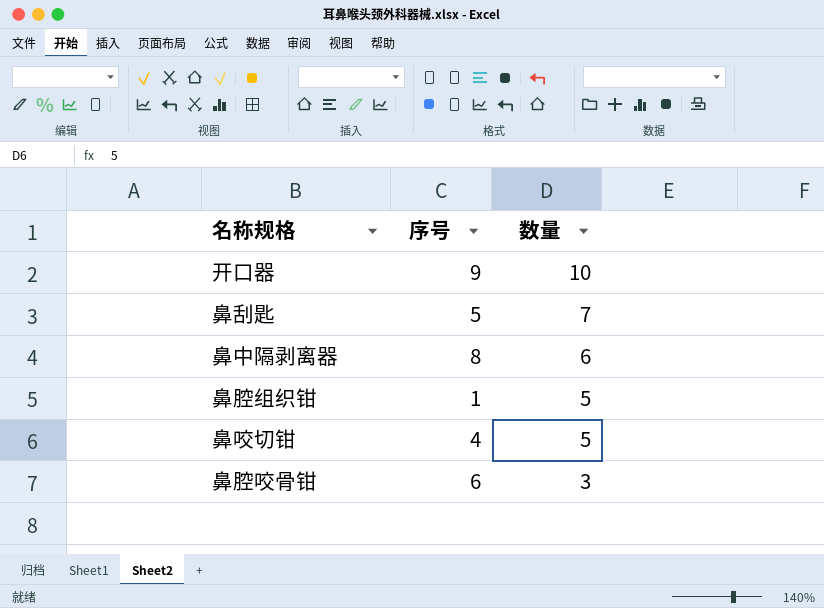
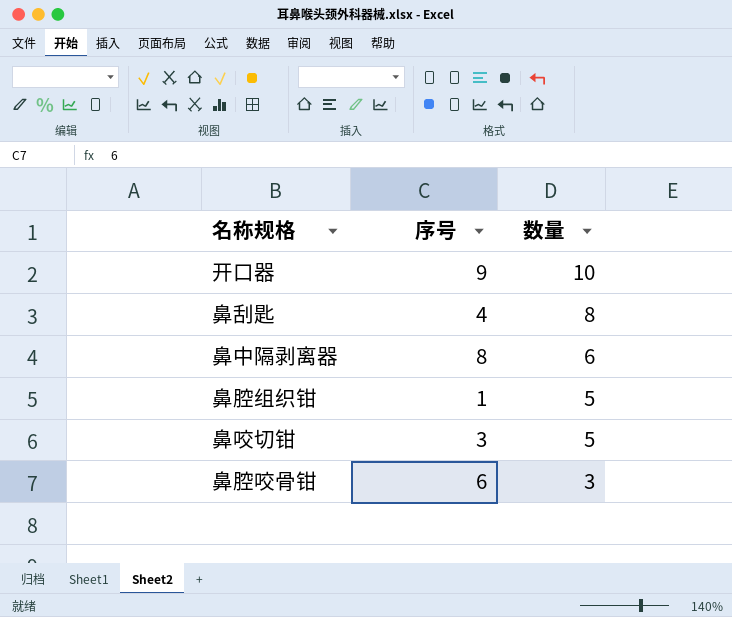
鼻刮匙 | 序号: 5 -> 4
鼻刮匙 | 数量: 7 -> 8
鼻咬切钳 | 序号: 4 -> 3

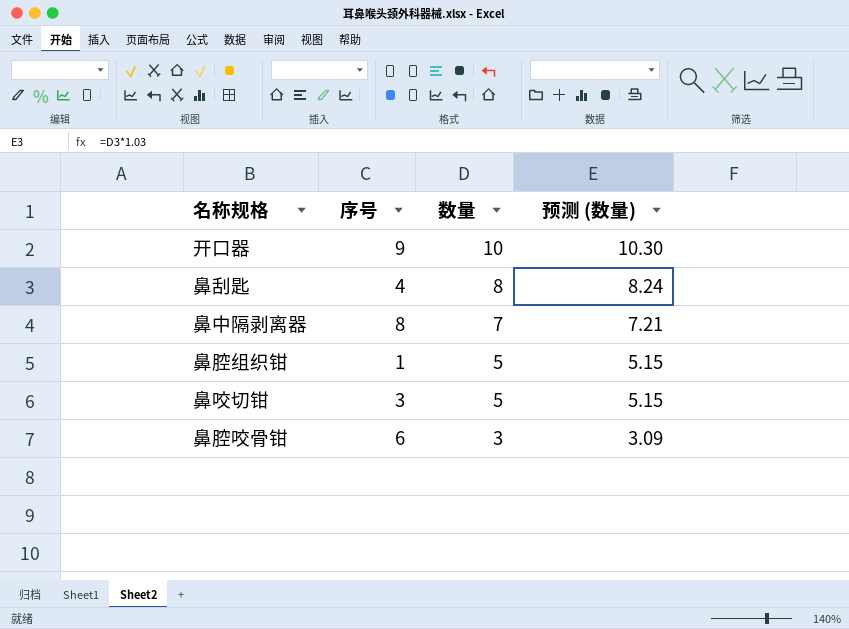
column 预测 (数量) | formula: none -> [数量] * 1.03
鼻中隔剥离器 | 数量: 6 -> 7

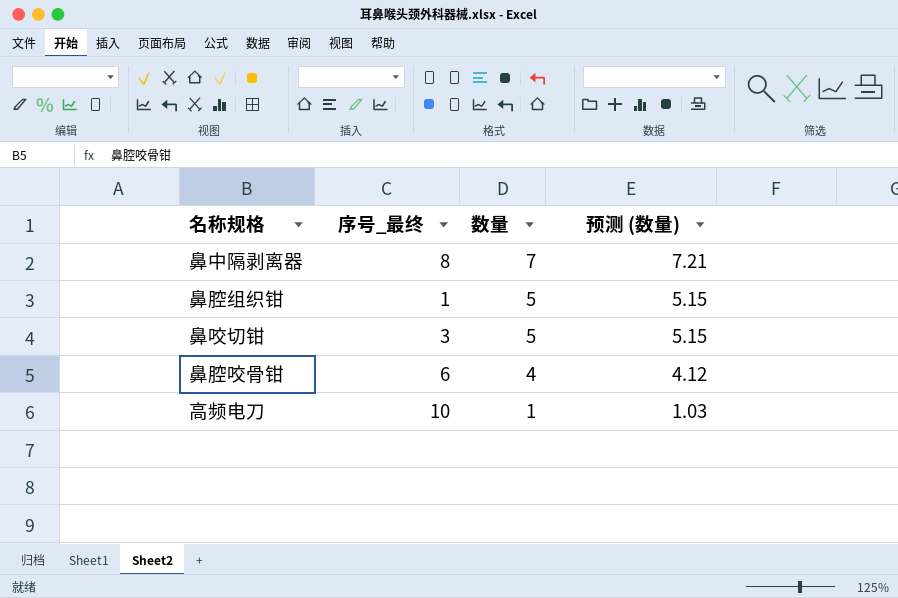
column name: 序号 -> 序号_最终
row 开口器: 9 | 10 | 10.30 -> none
row 鼻刮匙: 4 | 8 | 8.24 -> none
鼻腔咬骨钳 | 数量: 3 -> 4
鼻腔咬骨钳 | 预测 (数量): 3.09 -> 4.12
row 高频电刀: none -> 10 | 1 | 1.03

